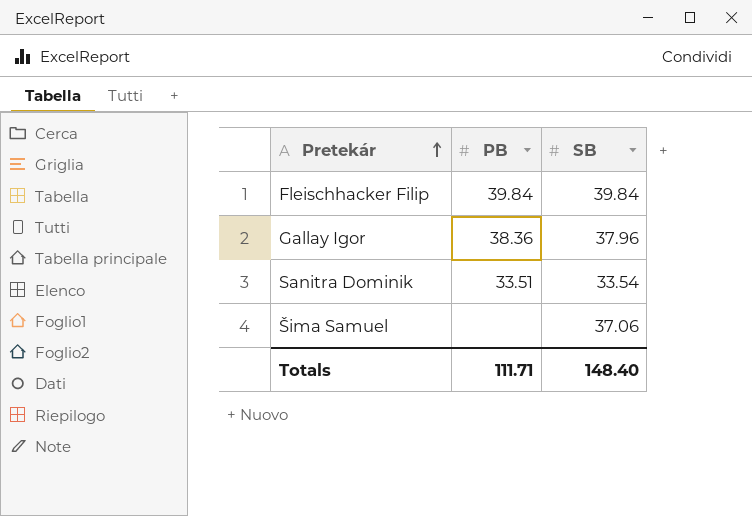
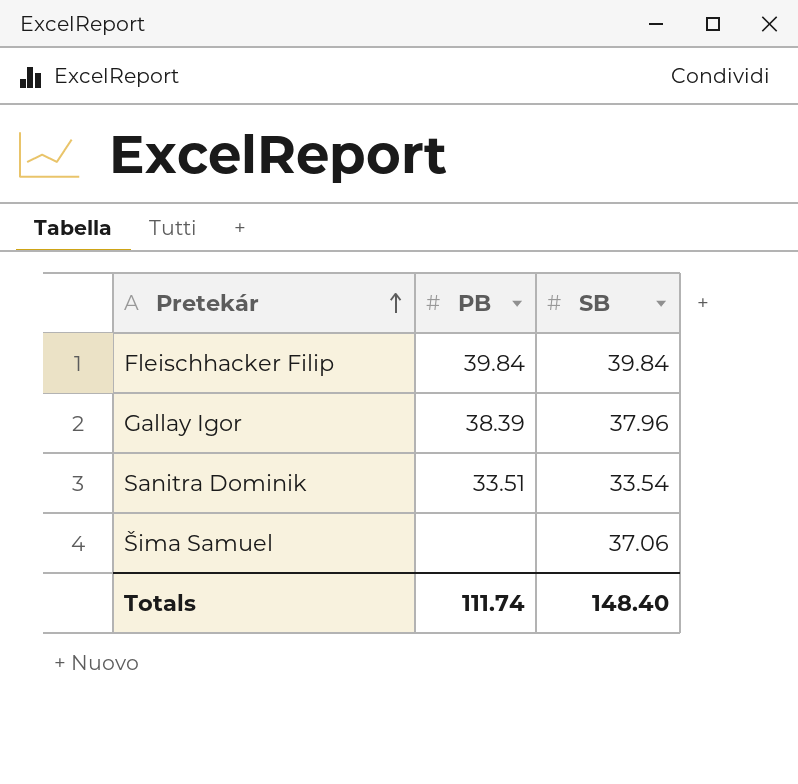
Gallay Igor | PB: 38.36 -> 38.39
Totals | PB: 111.71 -> 111.74

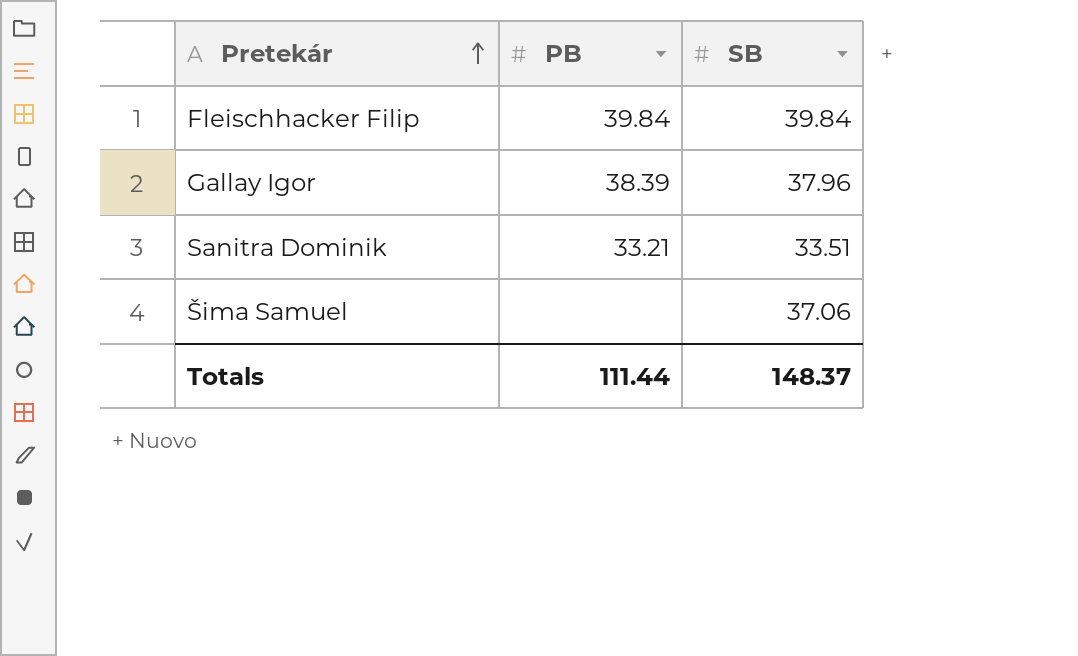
Sanitra Dominik | PB: 33.51 -> 33.21
Sanitra Dominik | SB: 33.54 -> 33.51
Totals | PB: 111.74 -> 111.44
Totals | SB: 148.40 -> 148.37

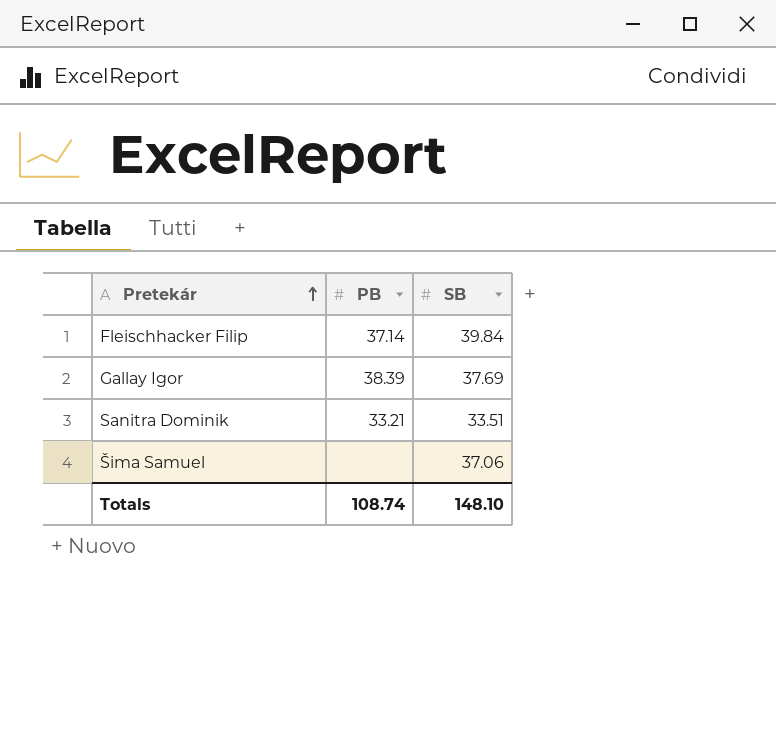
Fleischhacker Filip | PB: 39.84 -> 37.14
Gallay Igor | SB: 37.96 -> 37.69
Totals | PB: 111.44 -> 108.74
Totals | SB: 148.37 -> 148.10

